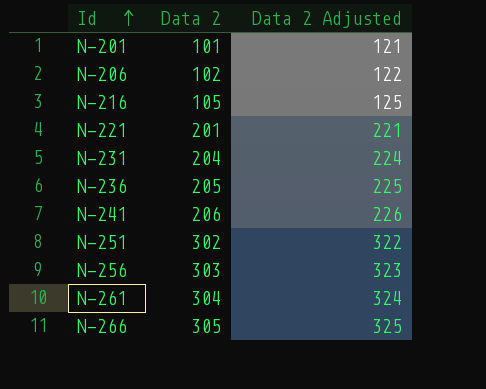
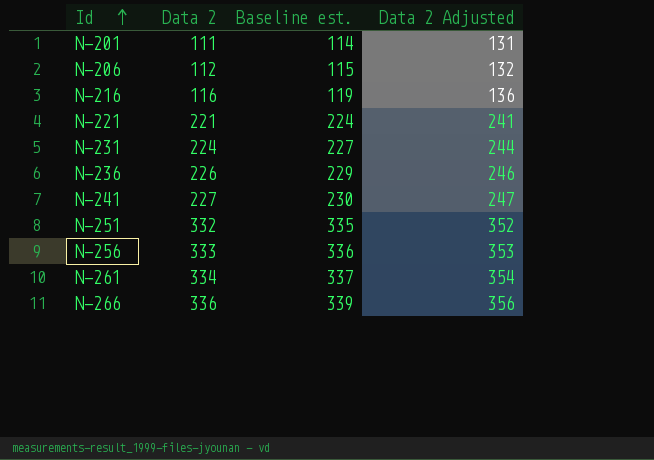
column Baseline est. | formula: none -> [Data 2] + 3
N-201 | Data 2: 101 -> 111
N-201 | Data 2 Adjusted: 121 -> 131
N-206 | Data 2: 102 -> 112
N-206 | Data 2 Adjusted: 122 -> 132
N-216 | Data 2: 105 -> 116
N-216 | Data 2 Adjusted: 125 -> 136
N-221 | Data 2: 201 -> 221
N-221 | Data 2 Adjusted: 221 -> 241
N-231 | Data 2: 204 -> 224
N-231 | Data 2 Adjusted: 224 -> 244
N-236 | Data 2: 205 -> 226
N-236 | Data 2 Adjusted: 225 -> 246
N-241 | Data 2: 206 -> 227
N-241 | Data 2 Adjusted: 226 -> 247
N-251 | Data 2: 302 -> 332
N-251 | Data 2 Adjusted: 322 -> 352
N-256 | Data 2: 303 -> 333
N-256 | Data 2 Adjusted: 323 -> 353
N-261 | Data 2: 304 -> 334
N-261 | Data 2 Adjusted: 324 -> 354
N-266 | Data 2: 305 -> 336
N-266 | Data 2 Adjusted: 325 -> 356

